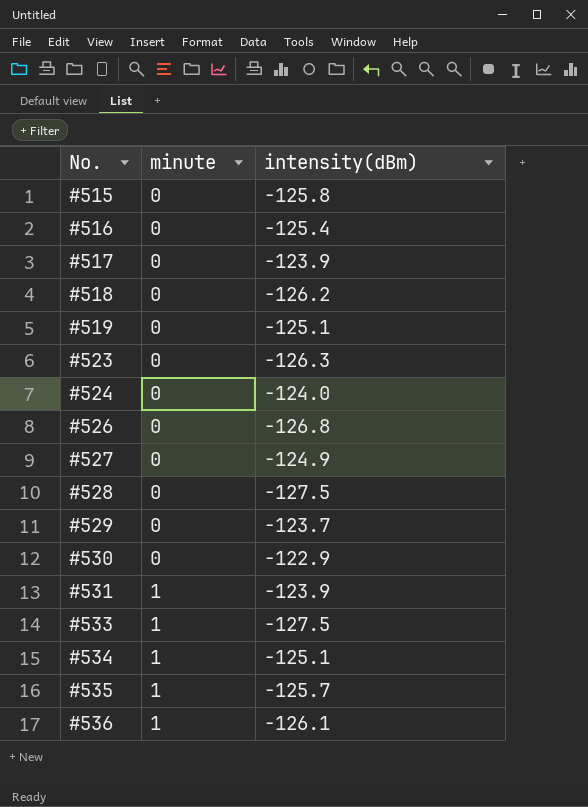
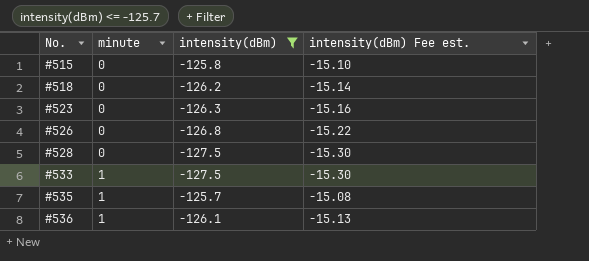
filter: none -> intensity(dBm) <= -125.7
column intensity(dBm) Fee est. | formula: none -> [intensity(dBm)] * 0.12

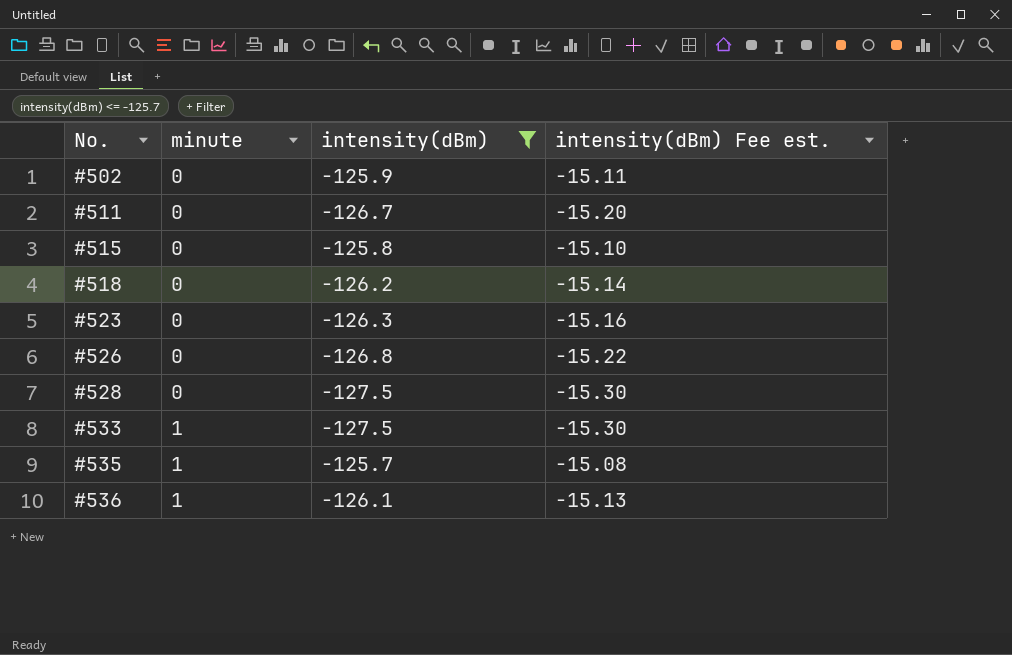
row #502: none -> 0 | -125.9 | -15.11
row #511: none -> 0 | -126.7 | -15.20

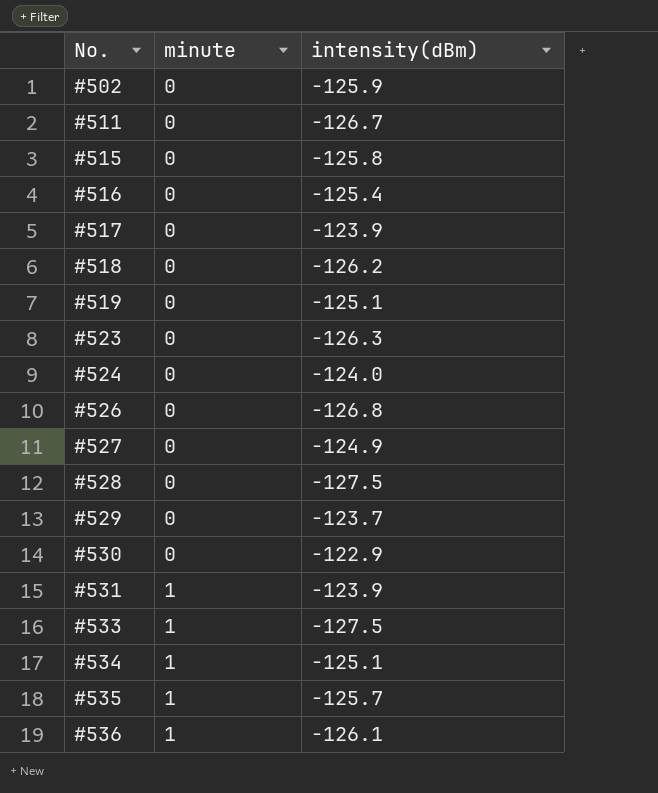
filter: intensity(dBm) <= -125.7 -> none
column intensity(dBm) Fee est. | formula: [intensity(dBm)] * 0.12 -> none

